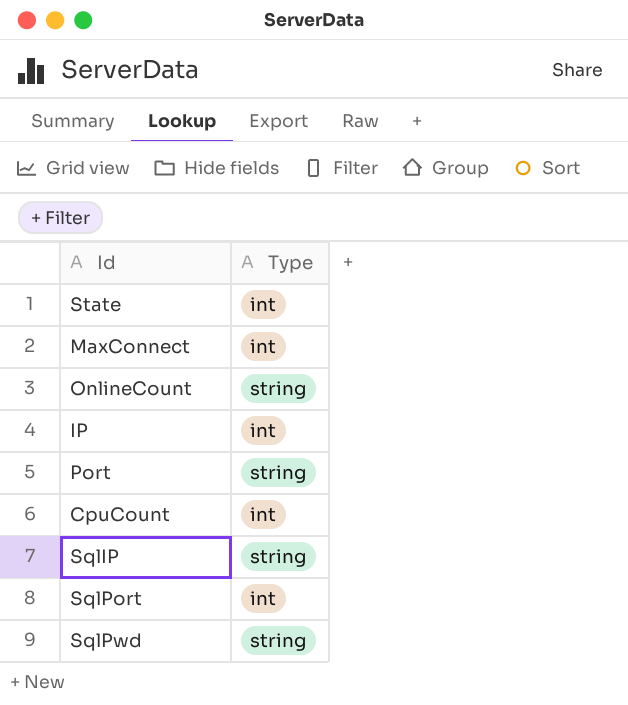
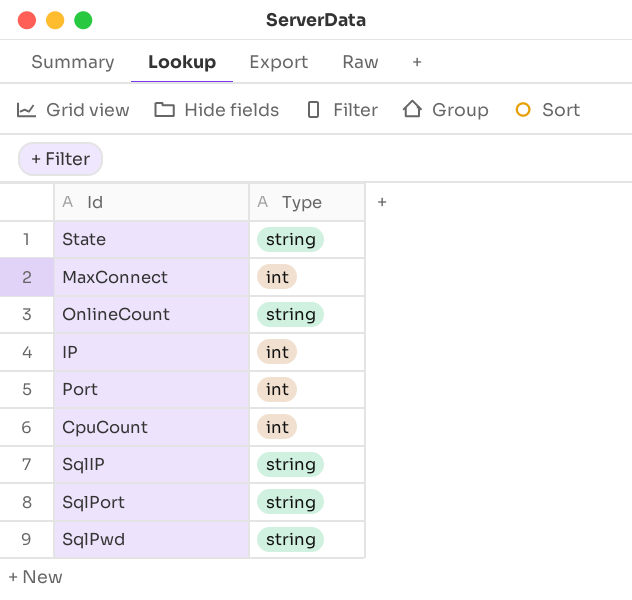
State | Type: int -> string
Port | Type: string -> int
SqlPort | Type: int -> string

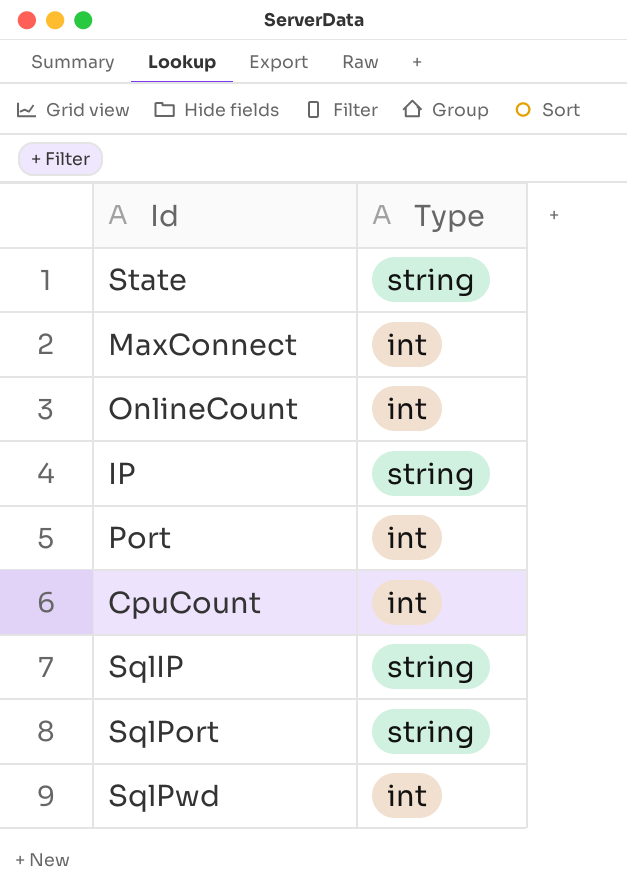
OnlineCount | Type: string -> int
IP | Type: int -> string
SqlPwd | Type: string -> int

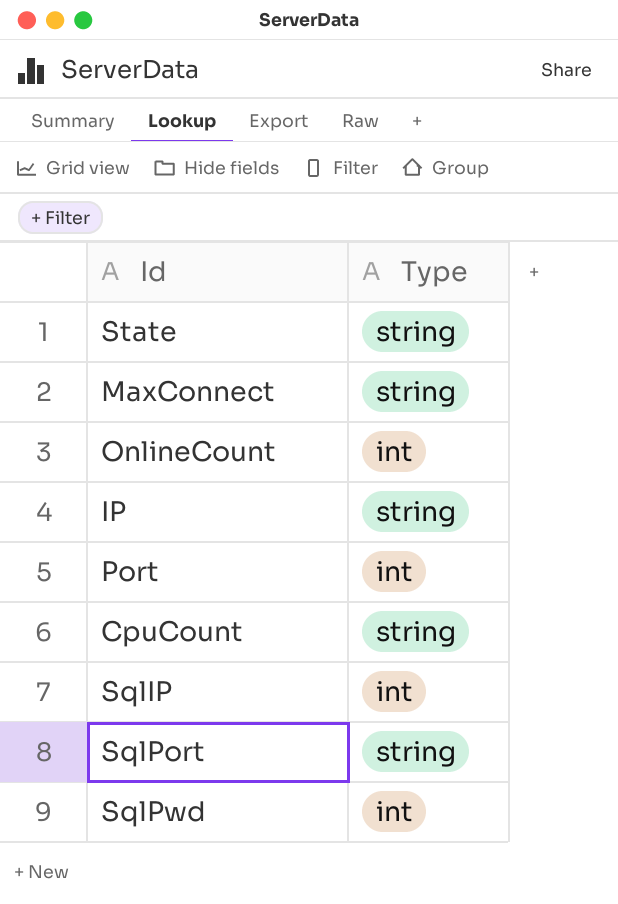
MaxConnect | Type: int -> string
CpuCount | Type: int -> string
SqlIP | Type: string -> int

